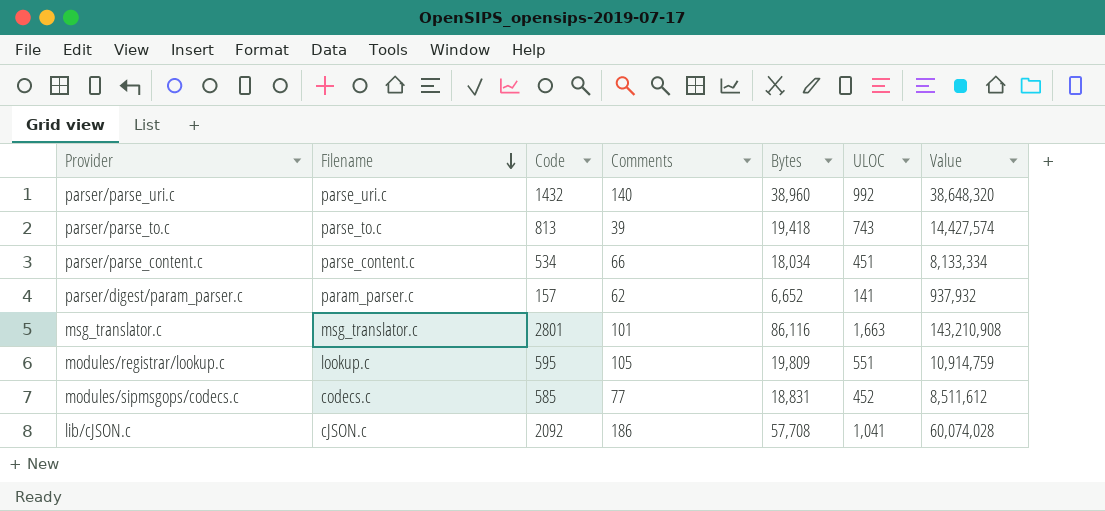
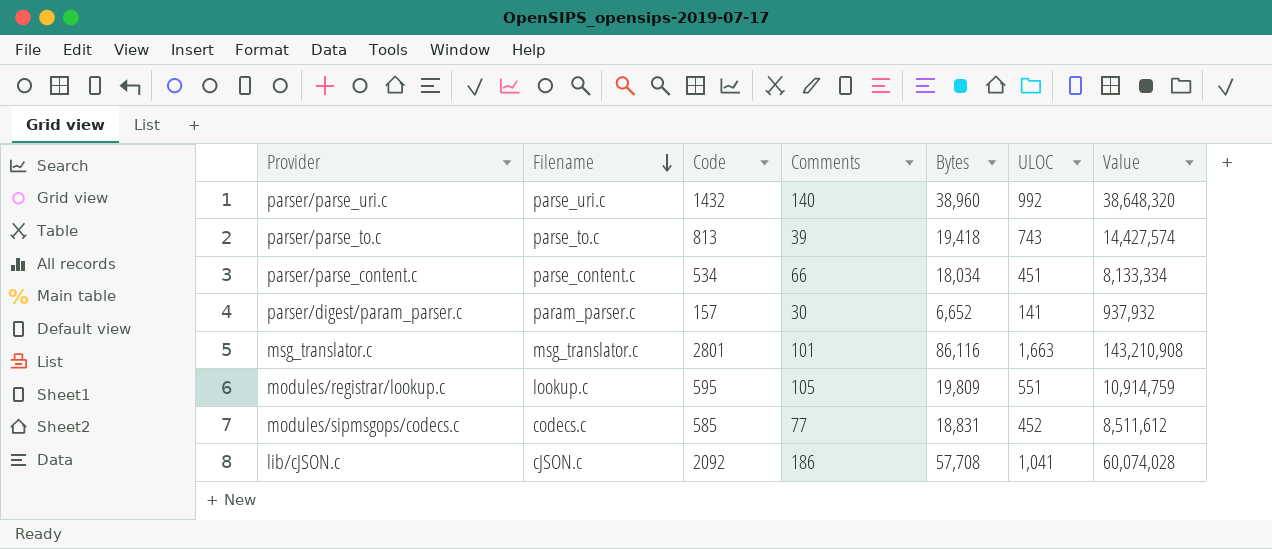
parser/digest/param_parser.c | Comments: 62 -> 30

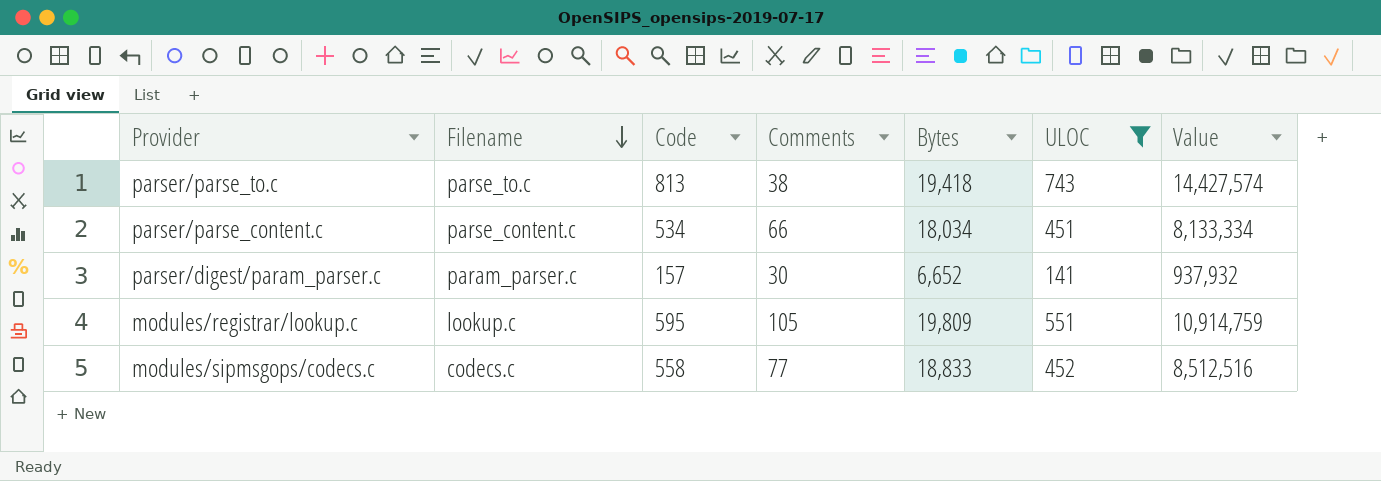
filter: none -> ULOC <= 743
parser/parse_to.c | Comments: 39 -> 38
modules/sipmsgops/codecs.c | Code: 585 -> 558
modules/sipmsgops/codecs.c | Bytes: 18,831 -> 18,833
modules/sipmsgops/codecs.c | Value: 8,511,612 -> 8,512,516

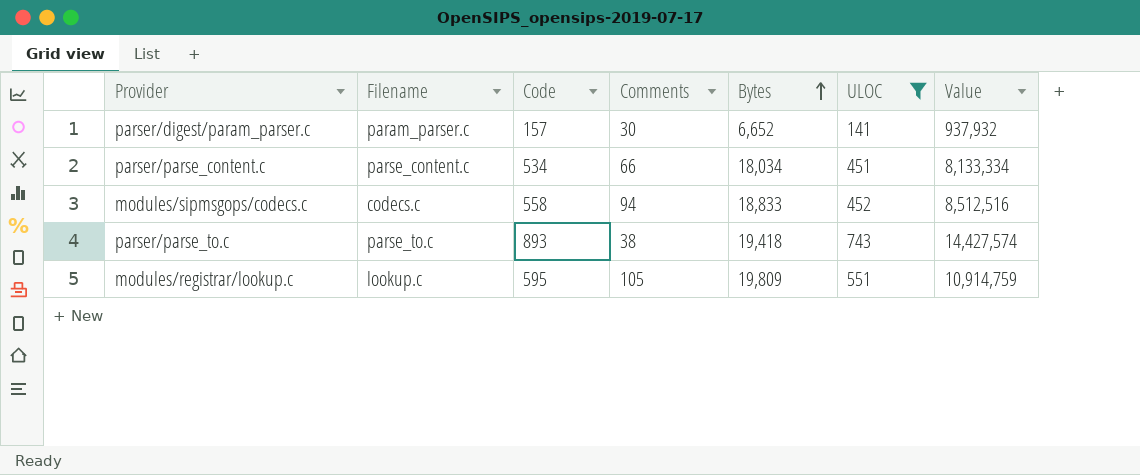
row order: Filename descending -> Bytes ascending
modules/sipmsgops/codecs.c | Comments: 77 -> 94
parser/parse_to.c | Code: 813 -> 893

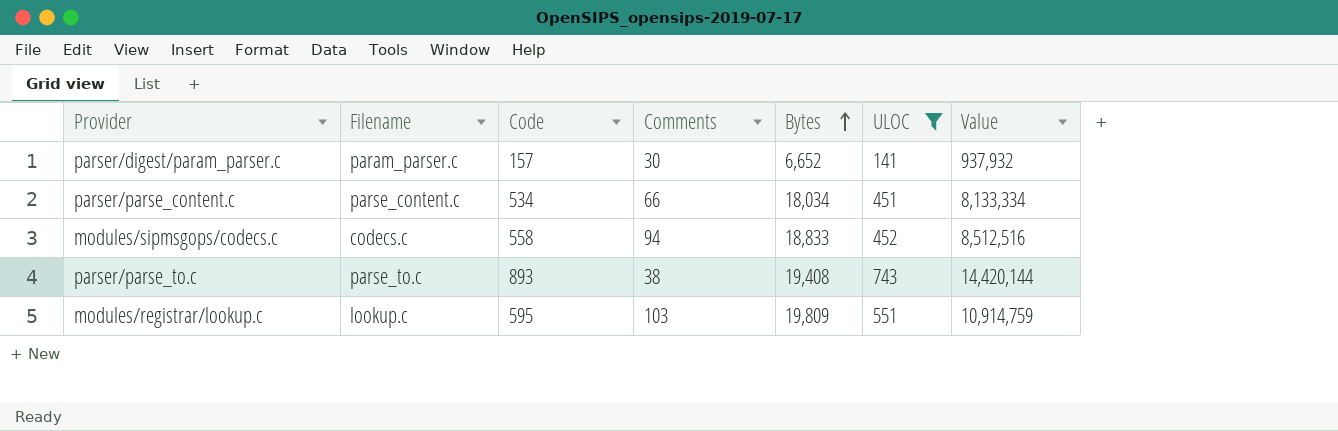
parser/parse_to.c | Bytes: 19,418 -> 19,408
parser/parse_to.c | Value: 14,427,574 -> 14,420,144
modules/registrar/lookup.c | Comments: 105 -> 103

